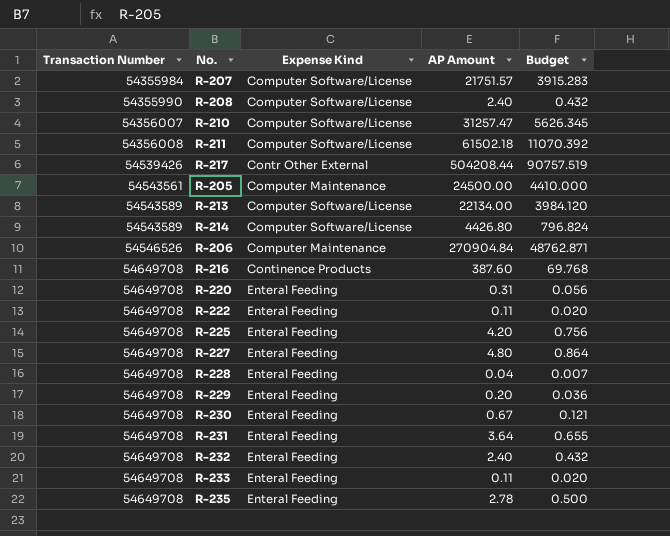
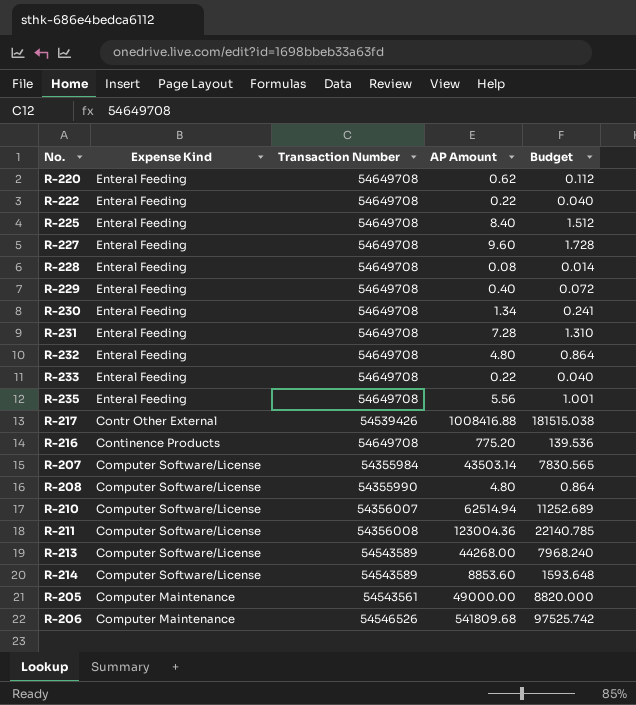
row order: Transaction Number ascending -> Expense Kind descending
column Transaction Number | position: 1 -> 3
R-220 | AP Amount: 0.31 -> 0.62
R-220 | Budget: 0.056 -> 0.112
R-222 | AP Amount: 0.11 -> 0.22
R-222 | Budget: 0.020 -> 0.040
R-225 | AP Amount: 4.20 -> 8.40
R-225 | Budget: 0.756 -> 1.512
R-227 | AP Amount: 4.80 -> 9.60
R-227 | Budget: 0.864 -> 1.728
R-228 | AP Amount: 0.04 -> 0.08
R-228 | Budget: 0.007 -> 0.014
R-229 | AP Amount: 0.20 -> 0.40
R-229 | Budget: 0.036 -> 0.072
R-230 | AP Amount: 0.67 -> 1.34
R-230 | Budget: 0.121 -> 0.241
R-231 | AP Amount: 3.64 -> 7.28
R-231 | Budget: 0.655 -> 1.310
R-232 | AP Amount: 2.40 -> 4.80
R-232 | Budget: 0.432 -> 0.864
R-233 | AP Amount: 0.11 -> 0.22
R-233 | Budget: 0.020 -> 0.040
R-235 | AP Amount: 2.78 -> 5.56
R-235 | Budget: 0.500 -> 1.001
R-217 | AP Amount: 504208.44 -> 1008416.88
R-217 | Budget: 90757.519 -> 181515.038
R-216 | AP Amount: 387.60 -> 775.20
R-216 | Budget: 69.768 -> 139.536
R-207 | AP Amount: 21751.57 -> 43503.14
R-207 | Budget: 3915.283 -> 7830.565
R-208 | AP Amount: 2.40 -> 4.80
R-208 | Budget: 0.432 -> 0.864
R-210 | AP Amount: 31257.47 -> 62514.94
R-210 | Budget: 5626.345 -> 11252.689
R-211 | AP Amount: 61502.18 -> 123004.36
R-211 | Budget: 11070.392 -> 22140.785
R-213 | AP Amount: 22134.00 -> 44268.00
R-213 | Budget: 3984.120 -> 7968.240
R-214 | AP Amount: 4426.80 -> 8853.60
R-214 | Budget: 796.824 -> 1593.648
R-205 | AP Amount: 24500.00 -> 49000.00
R-205 | Budget: 4410.000 -> 8820.000
R-206 | AP Amount: 270904.84 -> 541809.68
R-206 | Budget: 48762.871 -> 97525.742

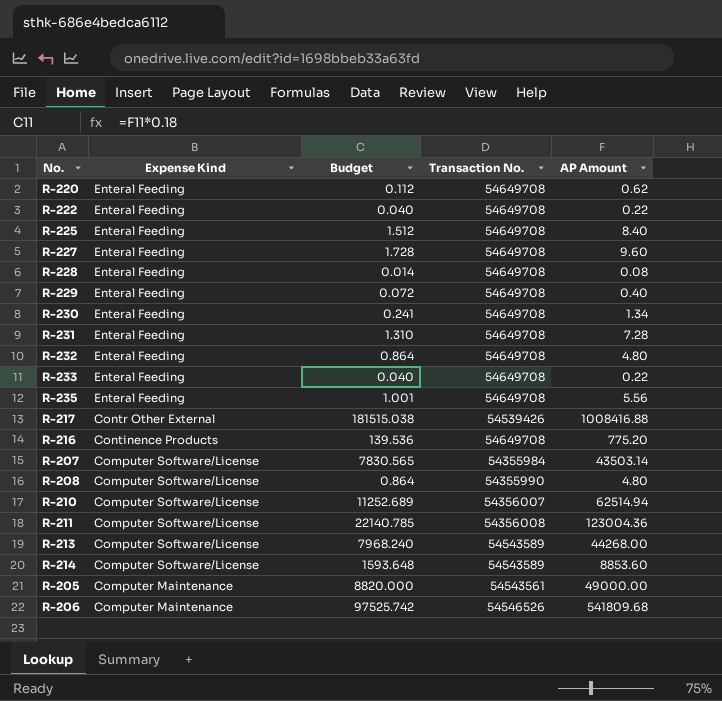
column Budget | position: 5 -> 3
column name: Transaction Number -> Transaction No.

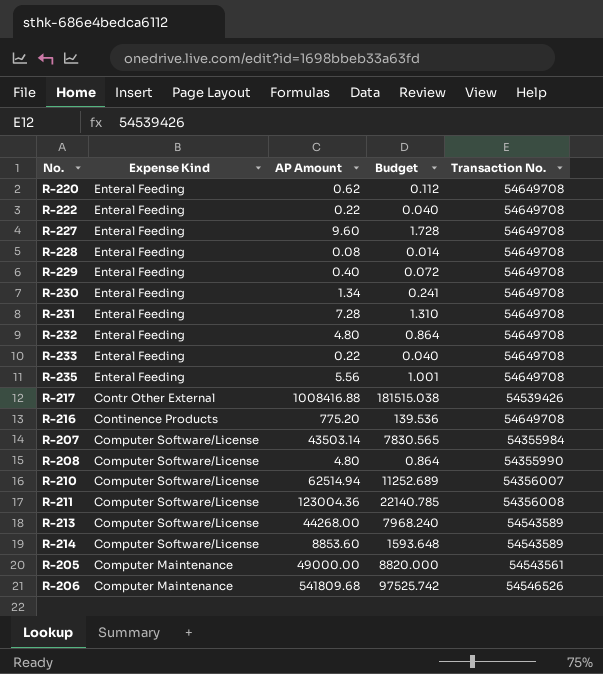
column AP Amount | position: 5 -> 3
row R-225: Enteral Feeding | 1.512 | 54649708 | 8.40 -> none

